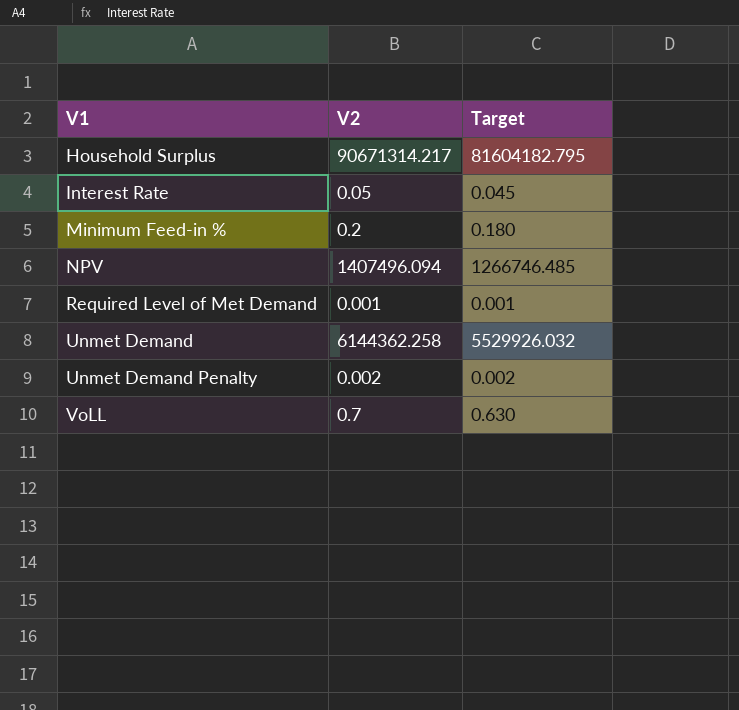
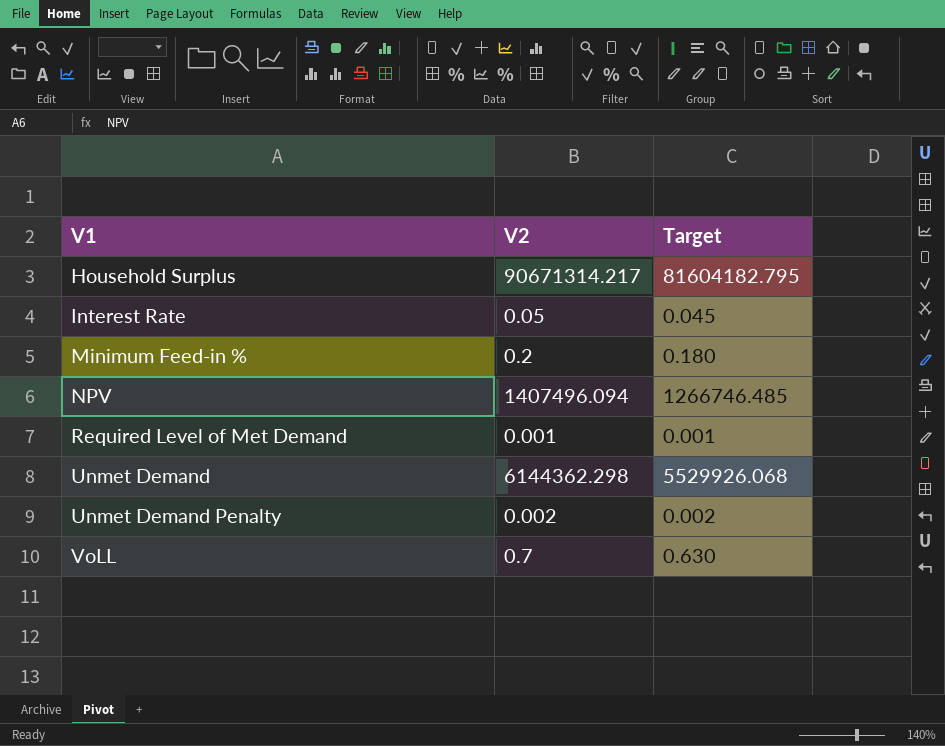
Unmet Demand | V2: 6144362.258 -> 6144362.298
Unmet Demand | Target: 5529926.032 -> 5529926.068

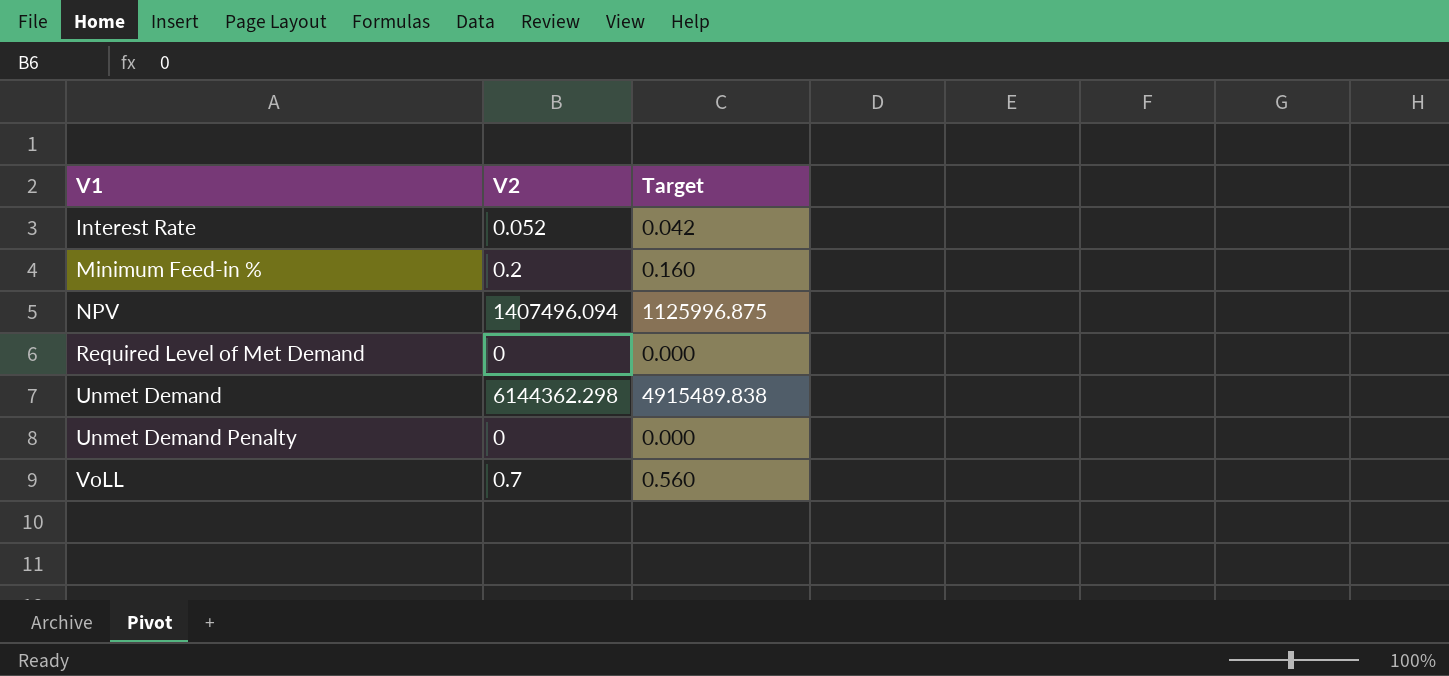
column Target | formula: [V2] * 0.9 -> [V2] * 0.8
row Household Surplus: 90671314.217 | 81604182.795 -> none
Interest Rate | V2: 0.05 -> 0.052
Required Level of Met Demand | V2: 0.001 -> 0
Unmet Demand Penalty | V2: 0.002 -> 0

